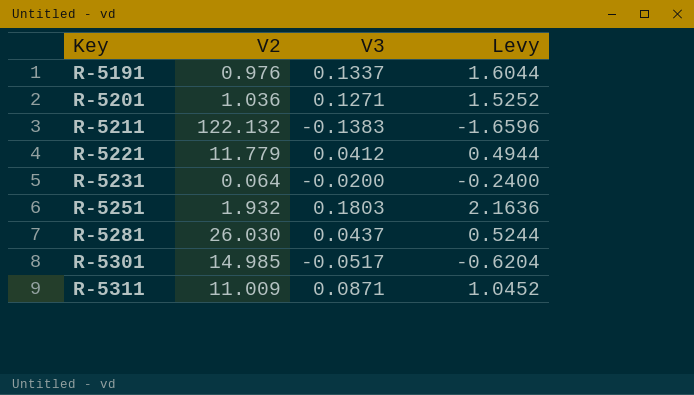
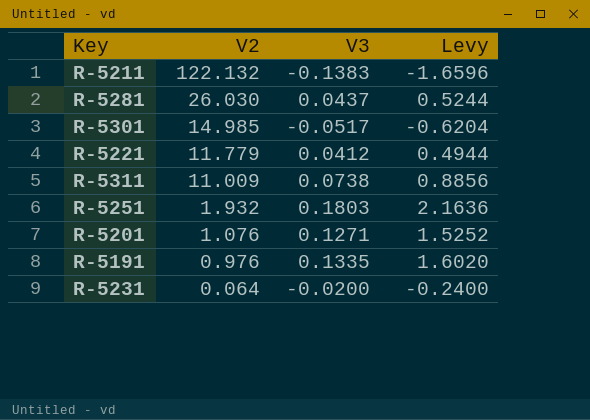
row order: Key ascending -> V2 descending
R-5311 | V3: 0.0871 -> 0.0738
R-5311 | Levy: 1.0452 -> 0.8856
R-5201 | V2: 1.036 -> 1.076
R-5191 | V3: 0.1337 -> 0.1335
R-5191 | Levy: 1.6044 -> 1.6020

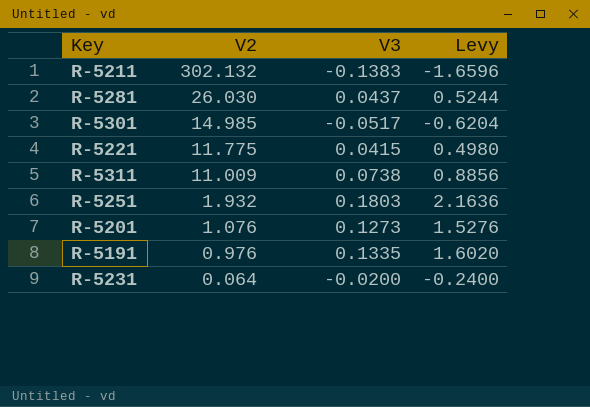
R-5211 | V2: 122.132 -> 302.132
R-5221 | V2: 11.779 -> 11.775
R-5221 | V3: 0.0412 -> 0.0415
R-5221 | Levy: 0.4944 -> 0.4980
R-5201 | V3: 0.1271 -> 0.1273
R-5201 | Levy: 1.5252 -> 1.5276

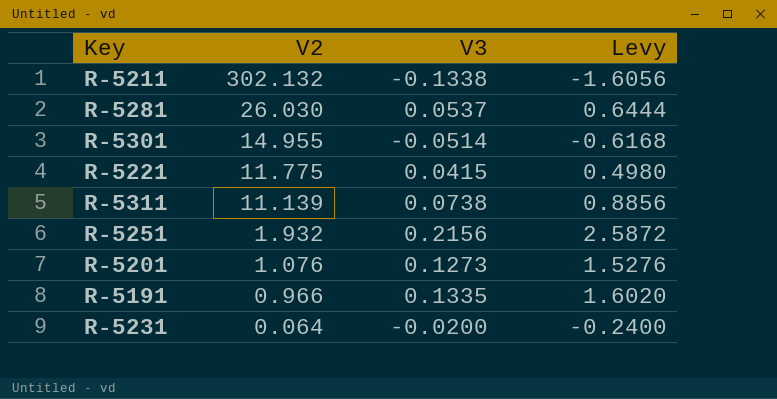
R-5211 | V3: -0.1383 -> -0.1338
R-5211 | Levy: -1.6596 -> -1.6056
R-5281 | V3: 0.0437 -> 0.0537
R-5281 | Levy: 0.5244 -> 0.6444
R-5301 | V2: 14.985 -> 14.955
R-5301 | V3: -0.0517 -> -0.0514
R-5301 | Levy: -0.6204 -> -0.6168
R-5311 | V2: 11.009 -> 11.139
R-5251 | V3: 0.1803 -> 0.2156
R-5251 | Levy: 2.1636 -> 2.5872
R-5191 | V2: 0.976 -> 0.966

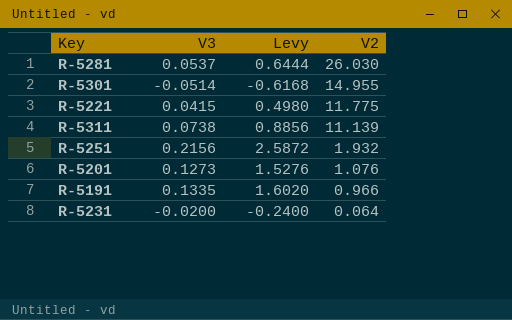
column V2 | position: 2 -> 4
row R-5211: 302.132 | -0.1338 | -1.6056 -> none

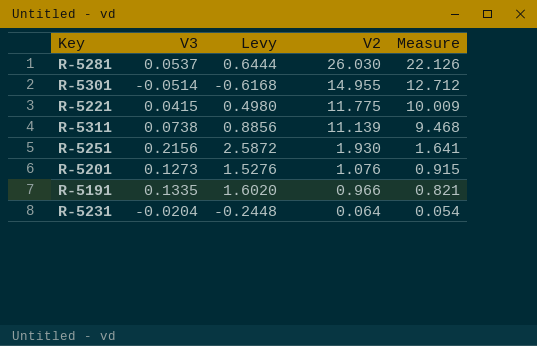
column Measure | formula: none -> [V2] * 0.85
R-5251 | V2: 1.932 -> 1.930
R-5231 | V3: -0.0200 -> -0.0204
R-5231 | Levy: -0.2400 -> -0.2448

